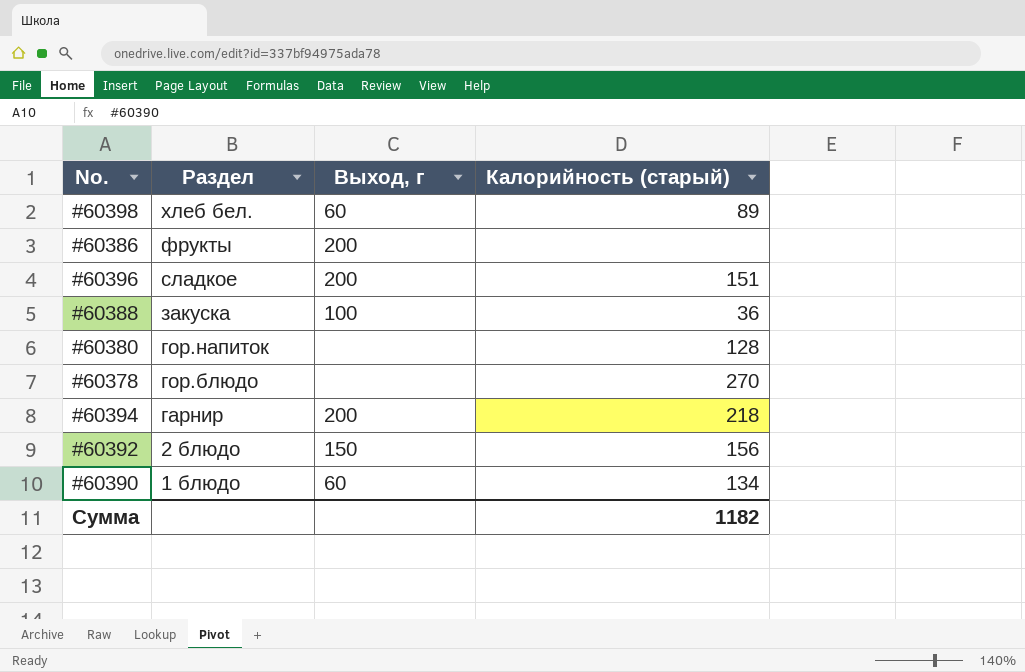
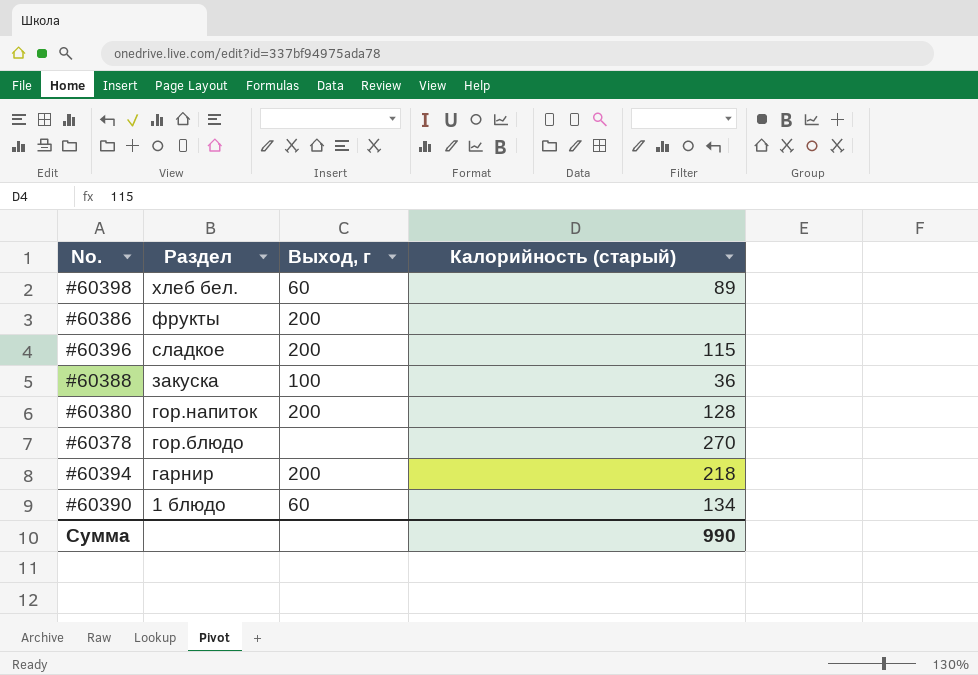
row #60392: 2 блюдо | 150 | 156 -> none
#60396 | Калорийность (старый): 151 -> 115
#60380 | Выход, г: none -> 200
Сумма | Калорийность (старый): 1182 -> 990

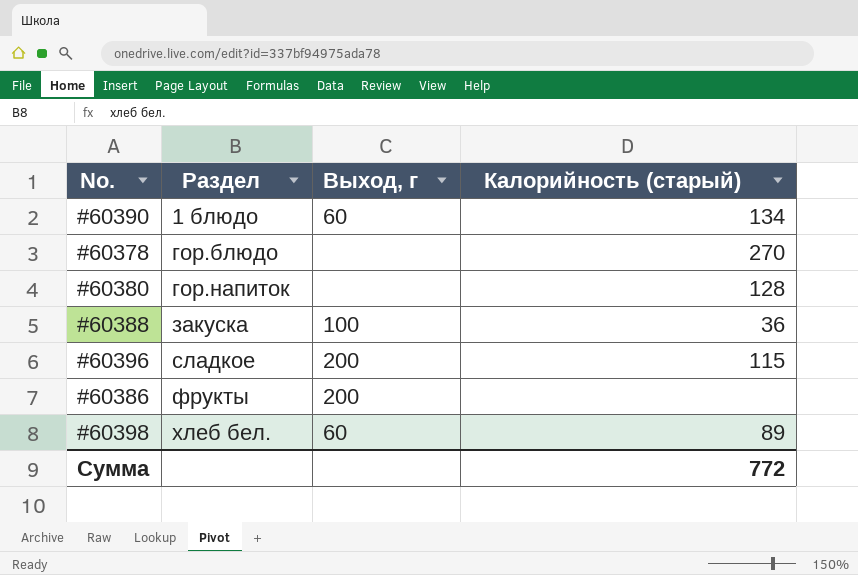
row order: Раздел descending -> Раздел ascending
row #60394: гарнир | 200 | 218 -> none
#60380 | Выход, г: 200 -> none
Сумма | Калорийность (старый): 990 -> 772

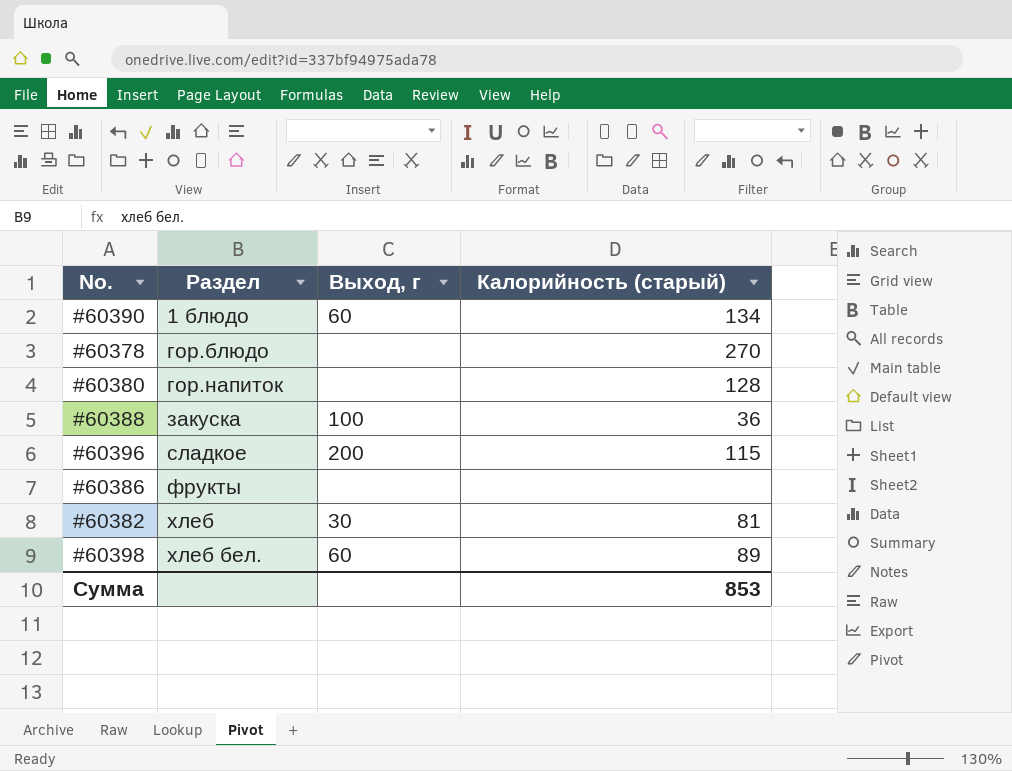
#60386 | Выход, г: 200 -> none
row #60382: none -> хлеб | 30 | 81
Сумма | Калорийность (старый): 772 -> 853

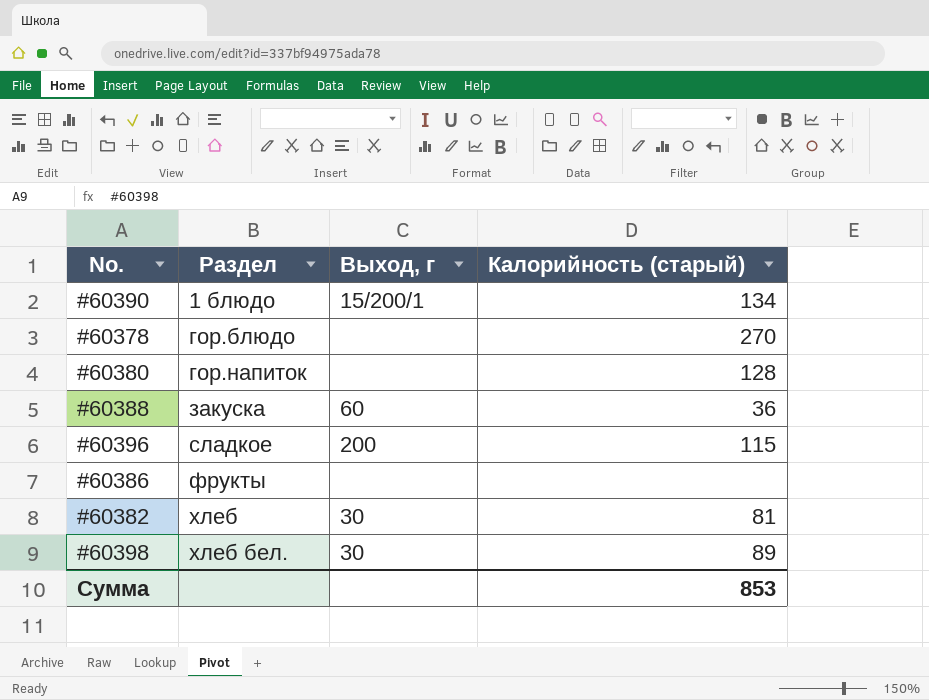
#60390 | Выход, г: 60 -> 15/200/1
#60388 | Выход, г: 100 -> 60
#60398 | Выход, г: 60 -> 30

